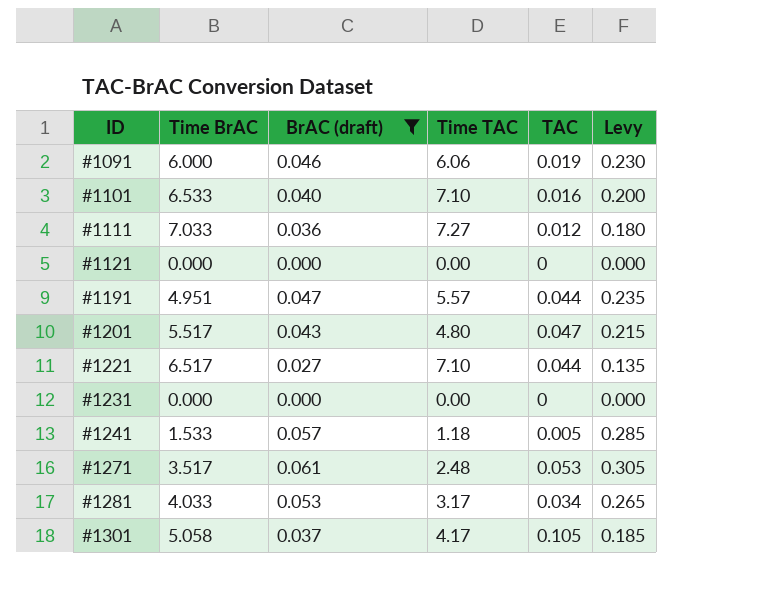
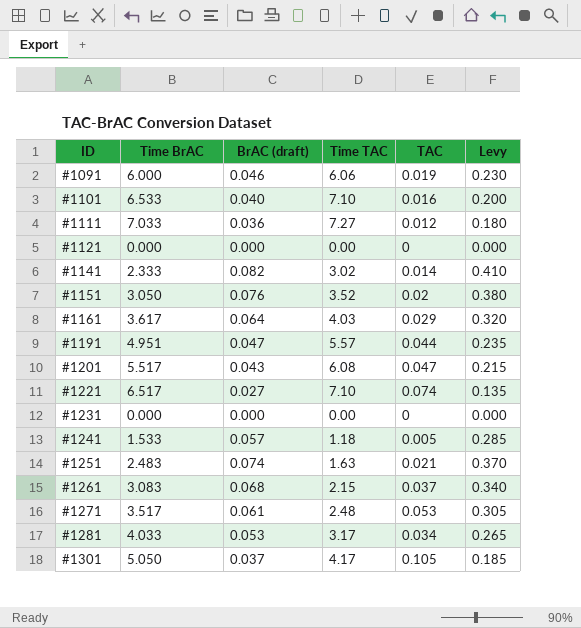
filter: BrAC (draft) <= 0.061 -> none
#1201 | Time TAC: 4.80 -> 6.08
#1221 | TAC: 0.044 -> 0.074
#1301 | Time BrAC: 5.058 -> 5.050

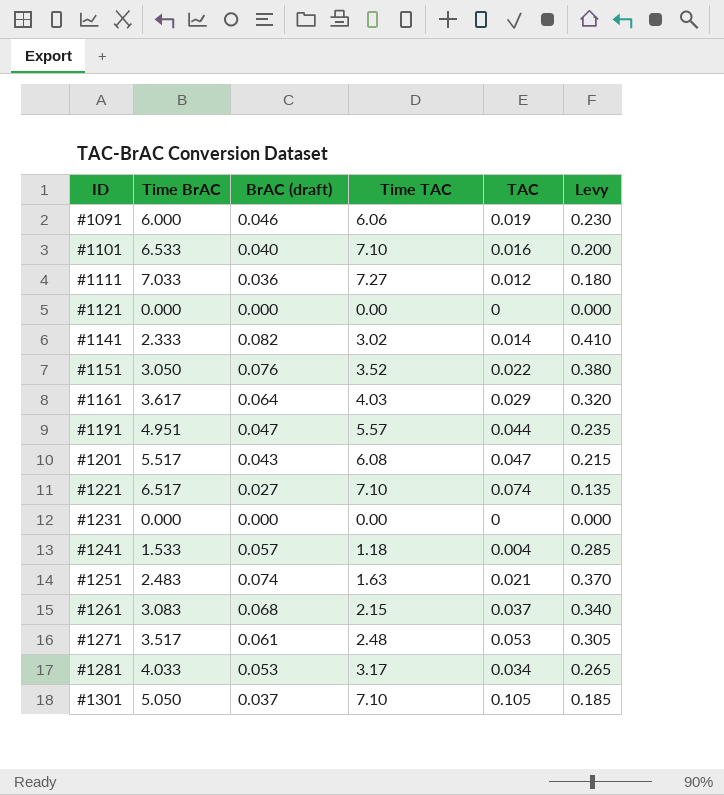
#1151 | TAC: 0.02 -> 0.022
#1241 | TAC: 0.005 -> 0.004
#1301 | Time TAC: 4.17 -> 7.10

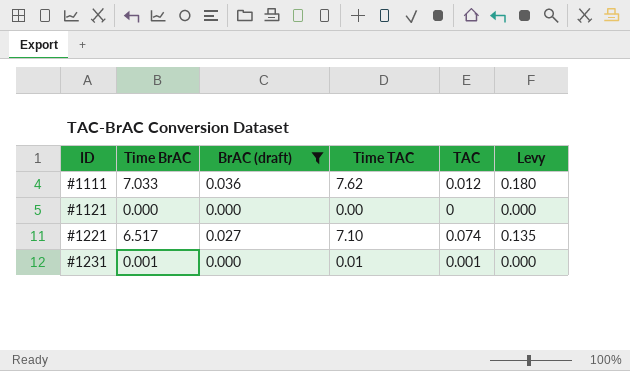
filter: none -> BrAC (draft) <= 0.036
#1111 | Time TAC: 7.27 -> 7.62
#1231 | Time BrAC: 0.000 -> 0.001
#1231 | Time TAC: 0.00 -> 0.01
#1231 | TAC: 0 -> 0.001

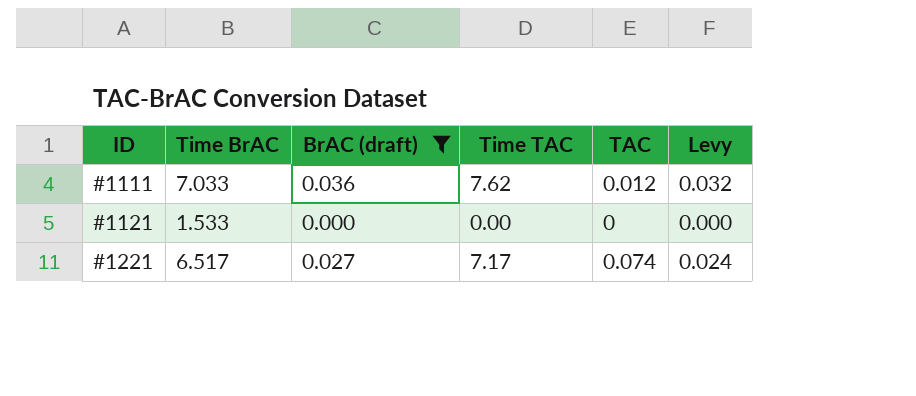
column Levy | formula: [BrAC (draft)] * 5 -> [BrAC (draft)] * 0.9
row #1231: 0.001 | 0.000 | 0.01 | 0.001 | 0.000 -> none
#1121 | Time BrAC: 0.000 -> 1.533
#1221 | Time TAC: 7.10 -> 7.17

